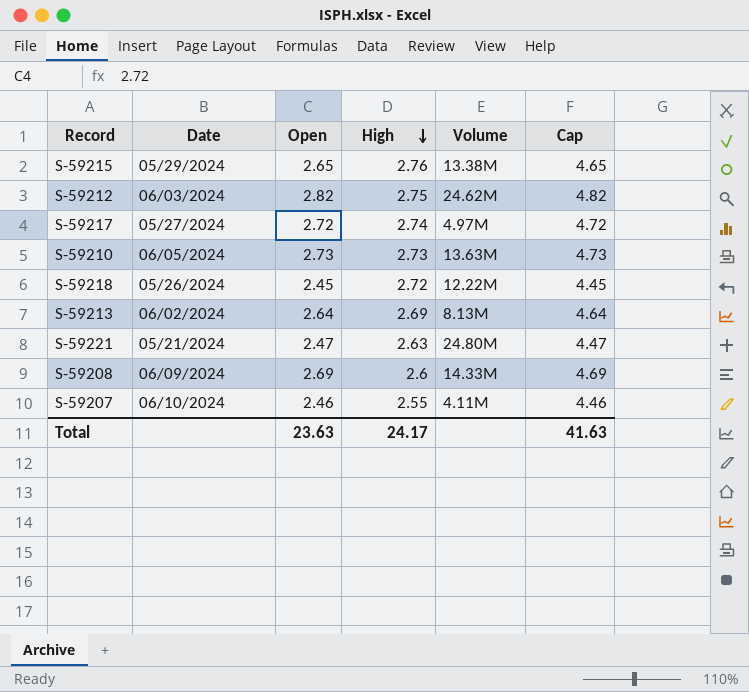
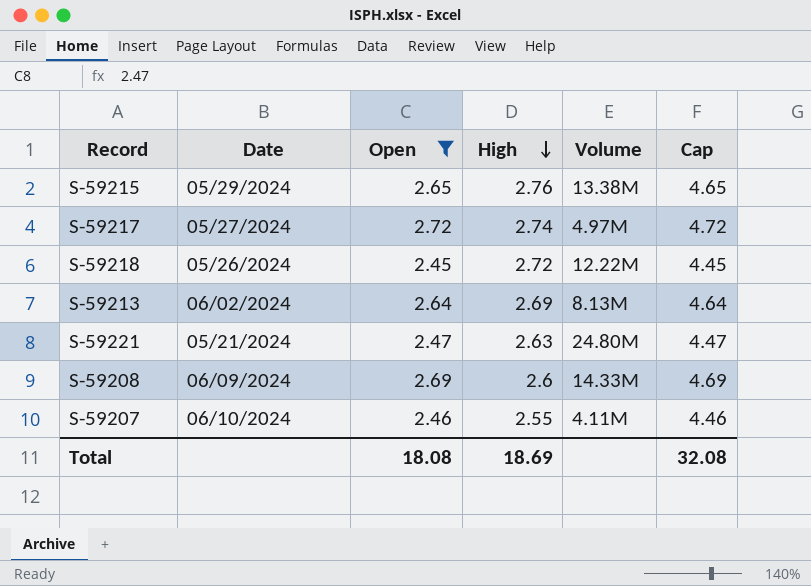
filter: none -> Open <= 2.72
Total | Open: 23.63 -> 18.08
Total | High: 24.17 -> 18.69
Total | Cap: 41.63 -> 32.08

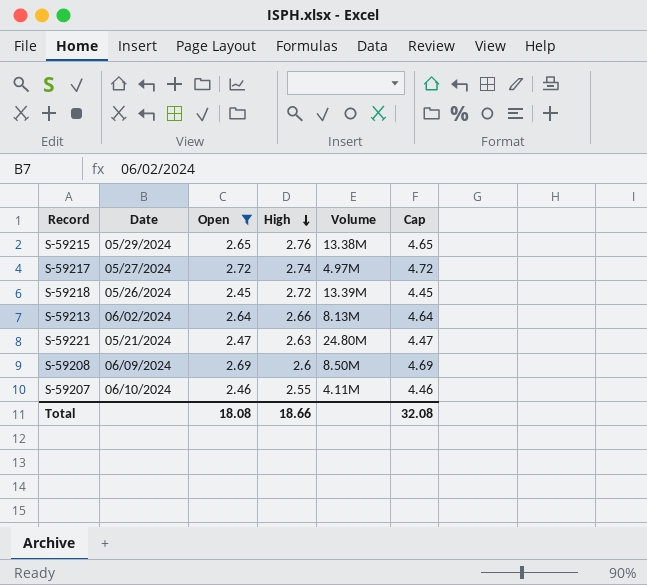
S-59218 | Volume: 12.22M -> 13.39M
S-59213 | High: 2.69 -> 2.66
S-59208 | Volume: 14.33M -> 8.50M
Total | High: 18.69 -> 18.66

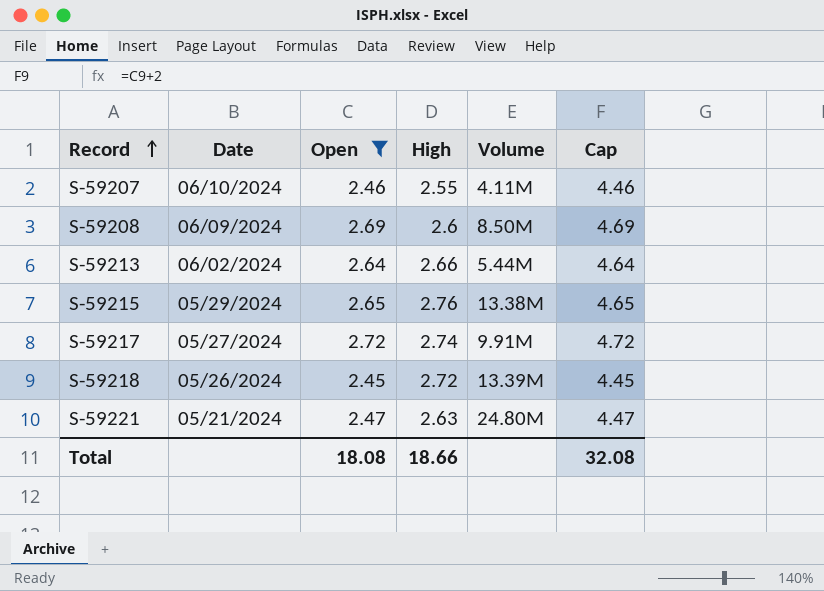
row order: High descending -> Record ascending
S-59213 | Volume: 8.13M -> 5.44M
S-59217 | Volume: 4.97M -> 9.91M

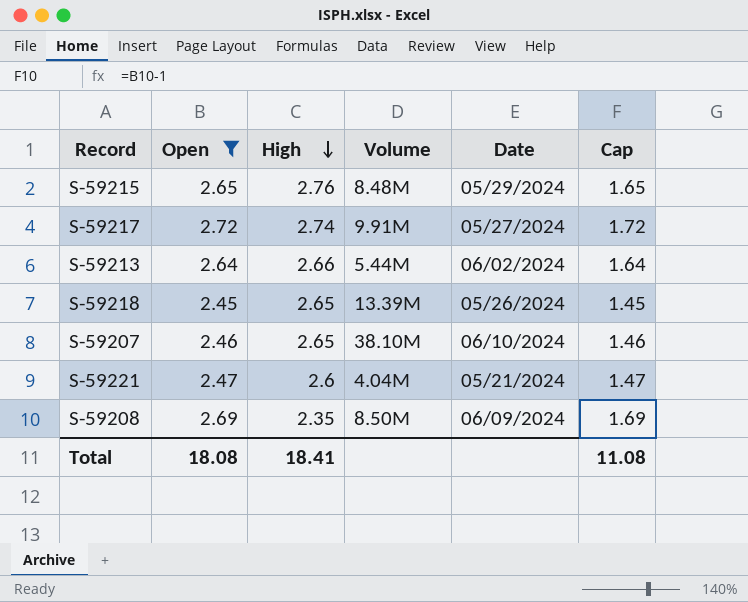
row order: Record ascending -> High descending
column Date | position: 2 -> 5
column Cap | formula: [Open] + 2 -> [Open] - 1
S-59215 | Volume: 13.38M -> 8.48M
S-59218 | High: 2.72 -> 2.65
S-59207 | High: 2.55 -> 2.65
S-59207 | Volume: 4.11M -> 38.10M
S-59221 | High: 2.63 -> 2.6
S-59221 | Volume: 24.80M -> 4.04M
S-59208 | High: 2.6 -> 2.35
Total | High: 18.66 -> 18.41
Total | Cap: 32.08 -> 11.08

